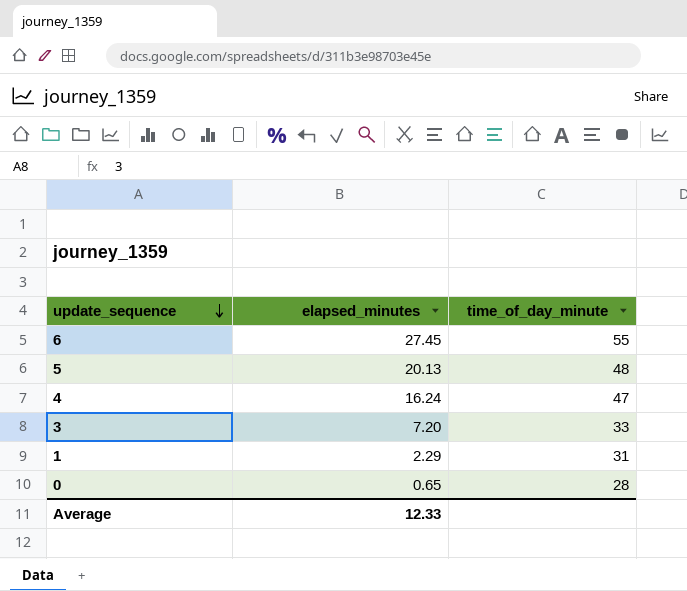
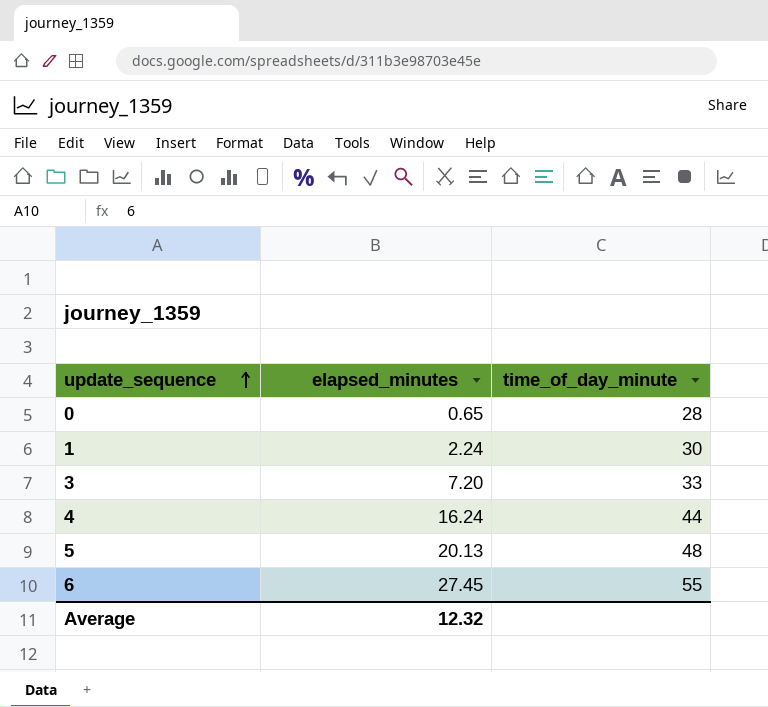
row order: update_sequence descending -> update_sequence ascending
1 | elapsed_minutes: 2.29 -> 2.24
1 | time_of_day_minute: 31 -> 30
4 | time_of_day_minute: 47 -> 44
Average | elapsed_minutes: 12.33 -> 12.32

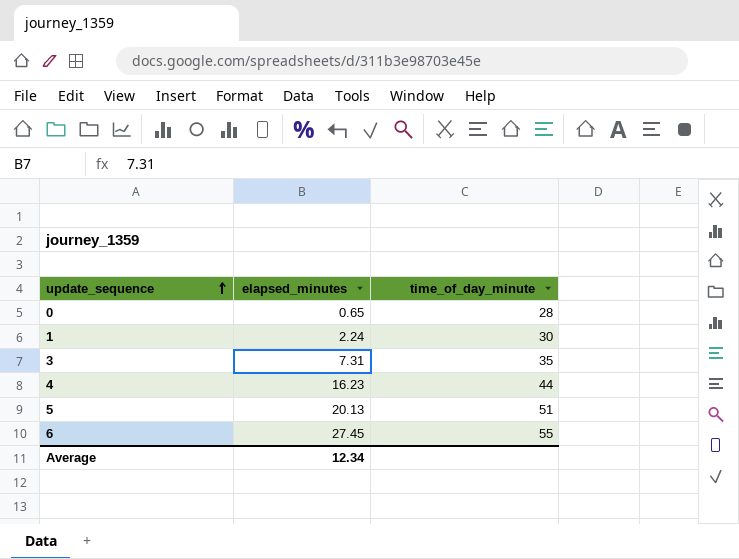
3 | elapsed_minutes: 7.20 -> 7.31
3 | time_of_day_minute: 33 -> 35
4 | elapsed_minutes: 16.24 -> 16.23
5 | time_of_day_minute: 48 -> 51
Average | elapsed_minutes: 12.32 -> 12.34

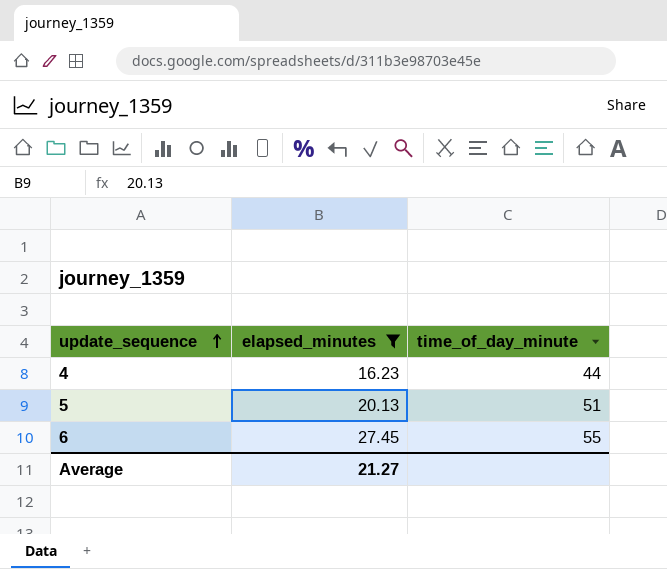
filter: none -> elapsed_minutes >= 16.23
Average | elapsed_minutes: 12.34 -> 21.27

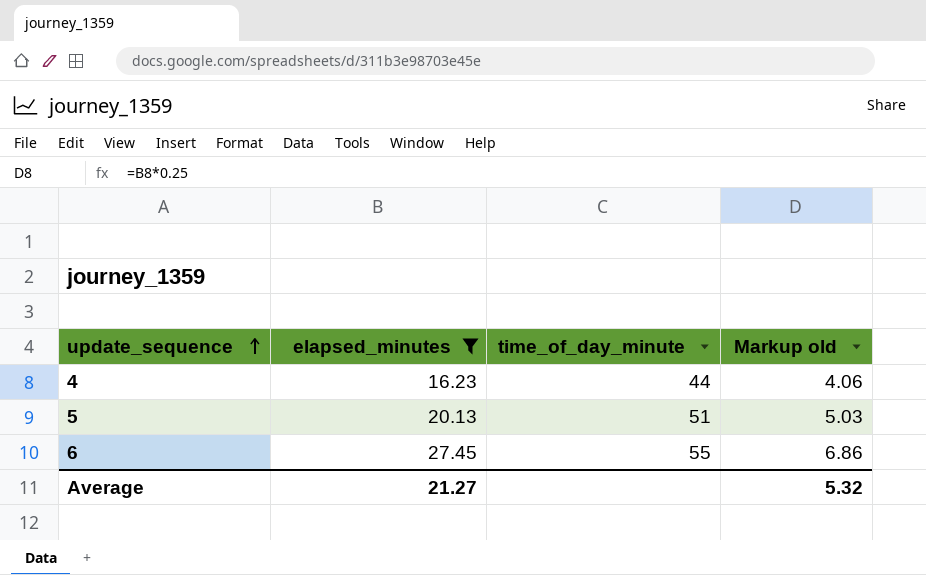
column Markup old | formula: none -> [elapsed_minutes] * 0.25

